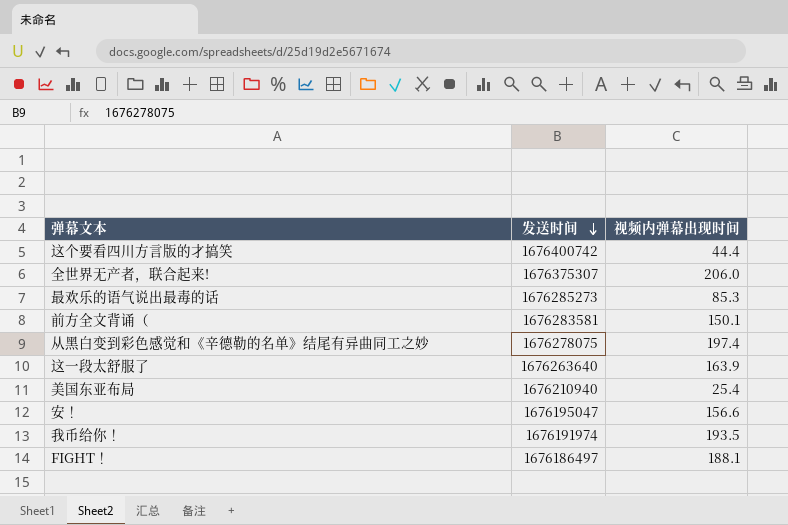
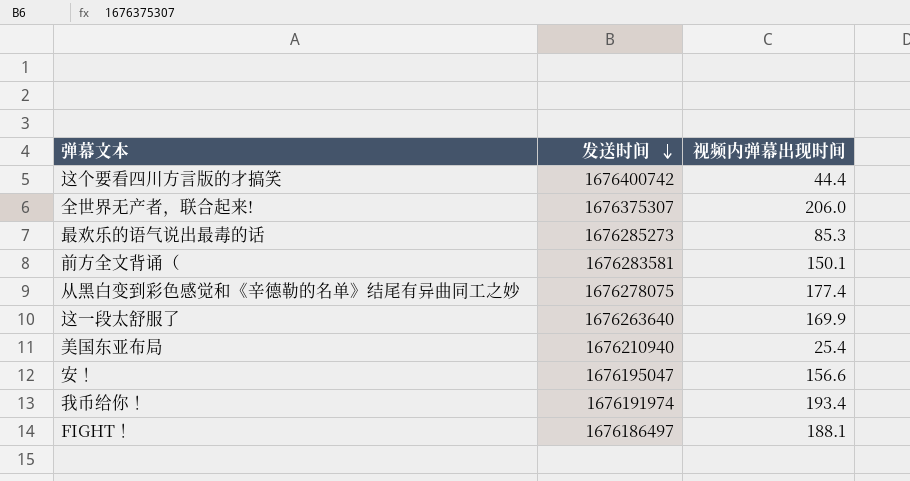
从黑白变到彩色感觉和《辛德勒的名单》结尾有异曲同工之妙 | 视频内弹幕出现时间: 197.4 -> 177.4
这一段太舒服了 | 视频内弹幕出现时间: 163.9 -> 169.9
我币给你！ | 视频内弹幕出现时间: 193.5 -> 193.4

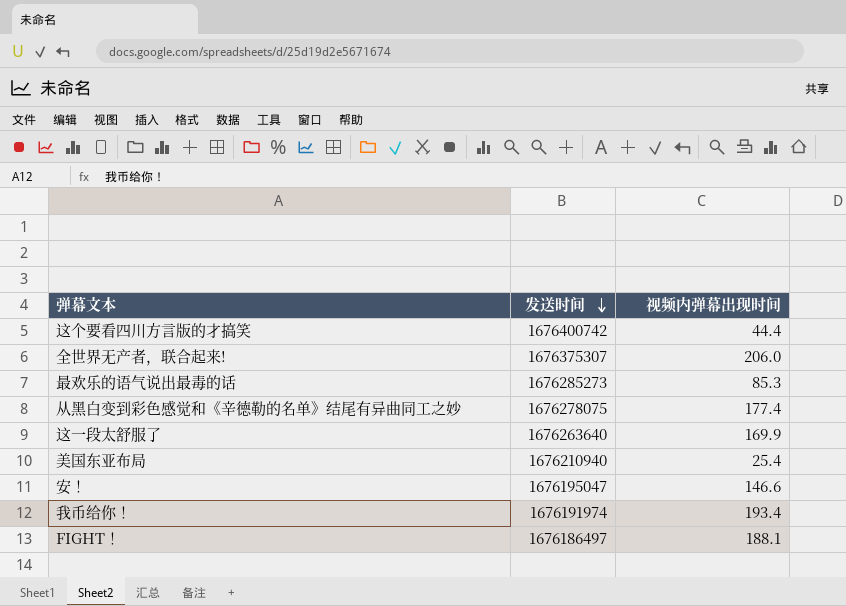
row 前方全文背诵（: 1676283581 | 150.1 -> none
安！ | 视频内弹幕出现时间: 156.6 -> 146.6

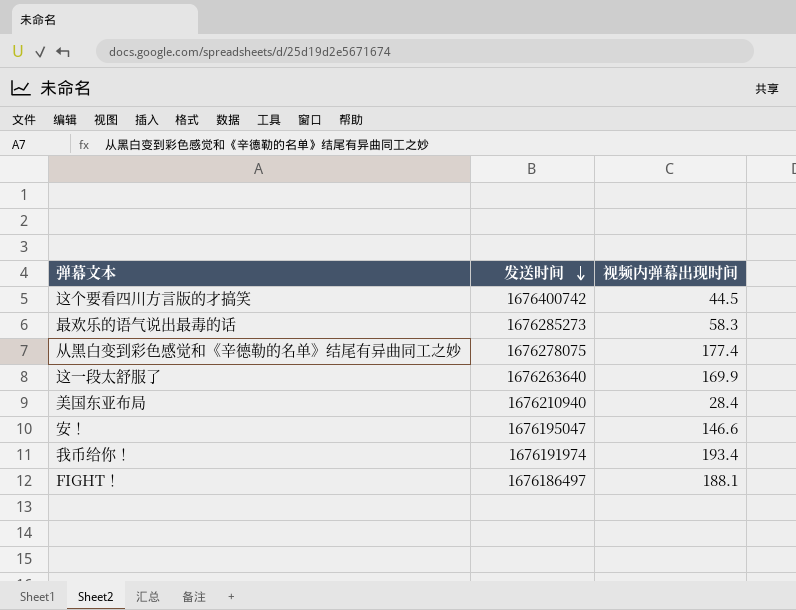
row 全世界无产者，联合起来!: 1676375307 | 206.0 -> none
这个要看四川方言版的才搞笑 | 视频内弹幕出现时间: 44.4 -> 44.5
最欢乐的语气说出最毒的话 | 视频内弹幕出现时间: 85.3 -> 58.3
美国东亚布局 | 视频内弹幕出现时间: 25.4 -> 28.4

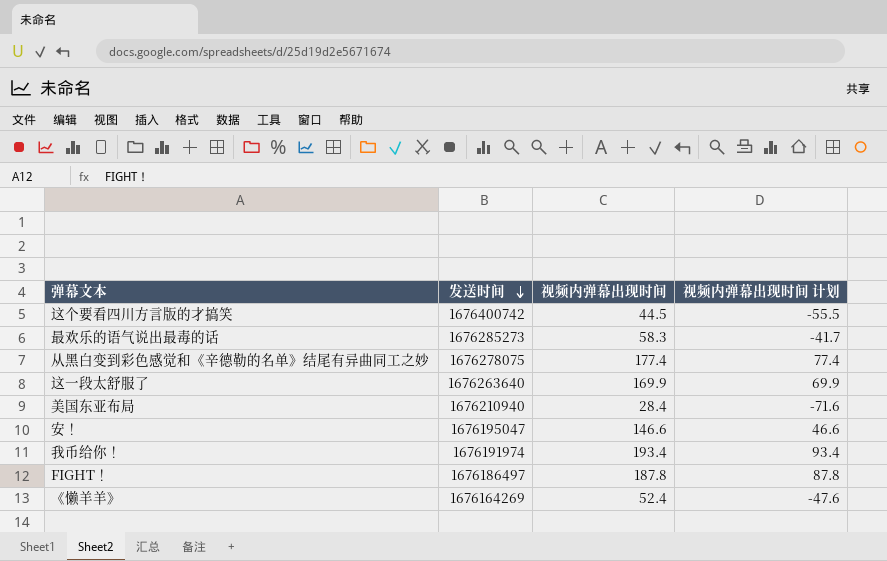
column 视频内弹幕出现时间 计划 | formula: none -> [视频内弹幕出现时间] - 100
FIGHT！ | 视频内弹幕出现时间: 188.1 -> 187.8
row 《懒羊羊》: none -> 1676164269 | 52.4 | -47.6

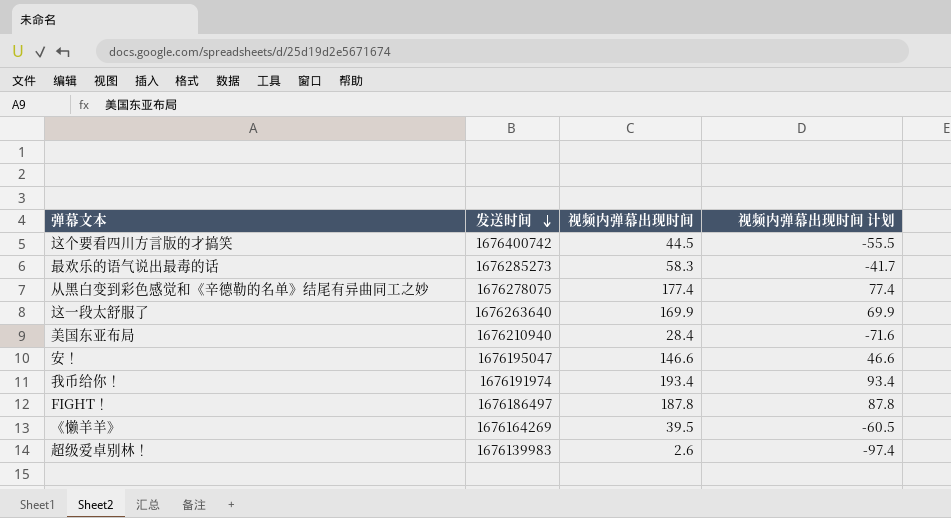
《懒羊羊》 | 视频内弹幕出现时间: 52.4 -> 39.5
《懒羊羊》 | 视频内弹幕出现时间 计划: -47.6 -> -60.5
row 超级爱卓别林！: none -> 1676139983 | 2.6 | -97.4

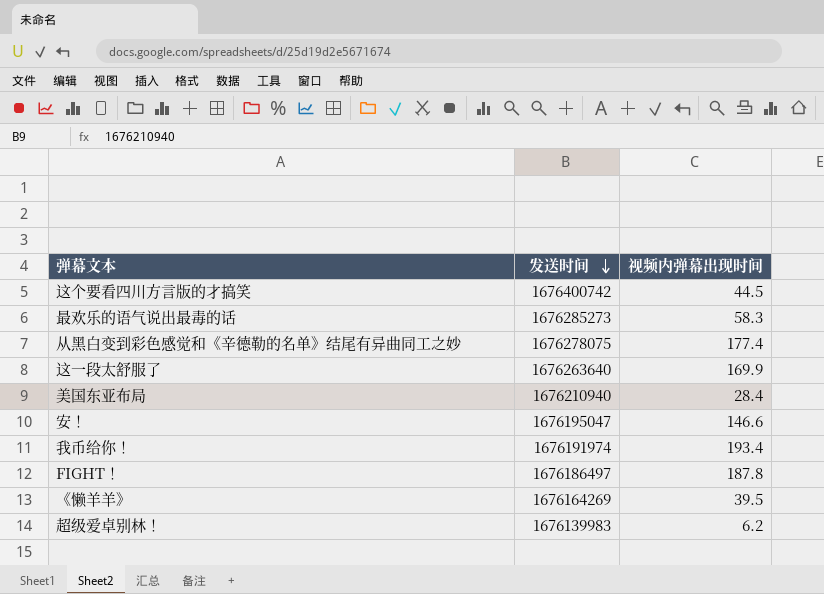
column 视频内弹幕出现时间 计划 | formula: [视频内弹幕出现时间] - 100 -> none
超级爱卓别林！ | 视频内弹幕出现时间: 2.6 -> 6.2

